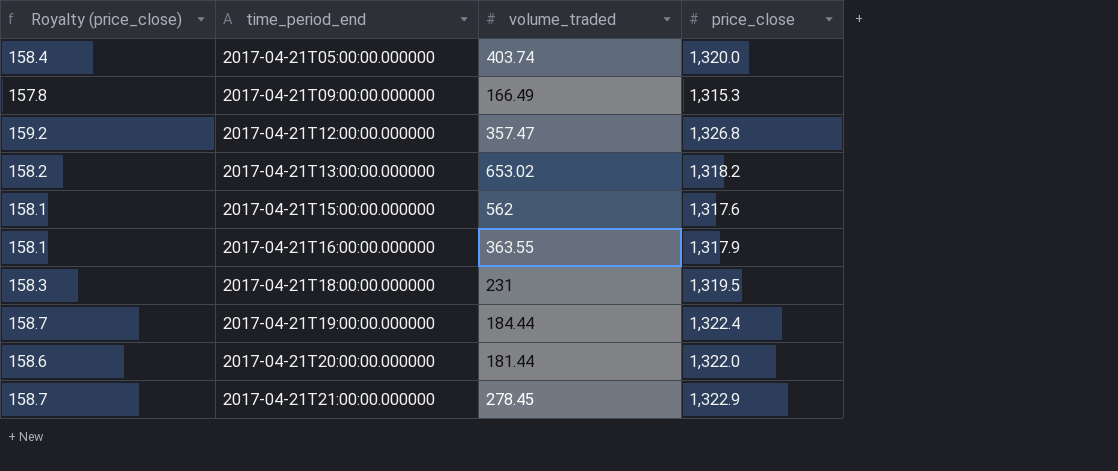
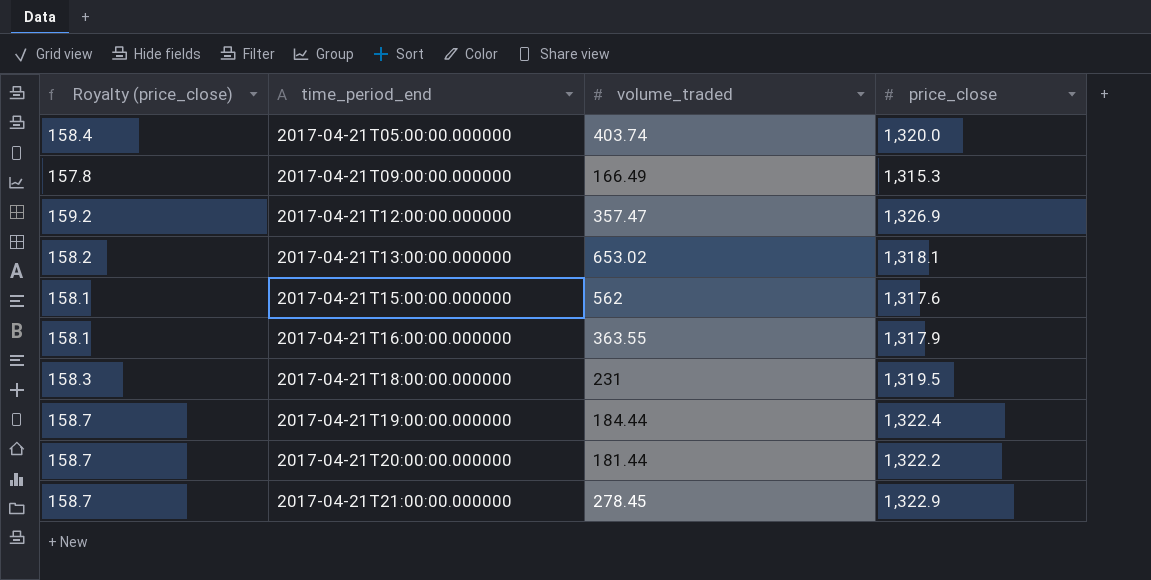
2017-04-21T12:00:00.000000 | price_close: 1,326.8 -> 1,326.9
2017-04-21T13:00:00.000000 | price_close: 1,318.2 -> 1,318.1
2017-04-21T20:00:00.000000 | Royalty (price_close): 158.6 -> 158.7
2017-04-21T20:00:00.000000 | price_close: 1,322.0 -> 1,322.2

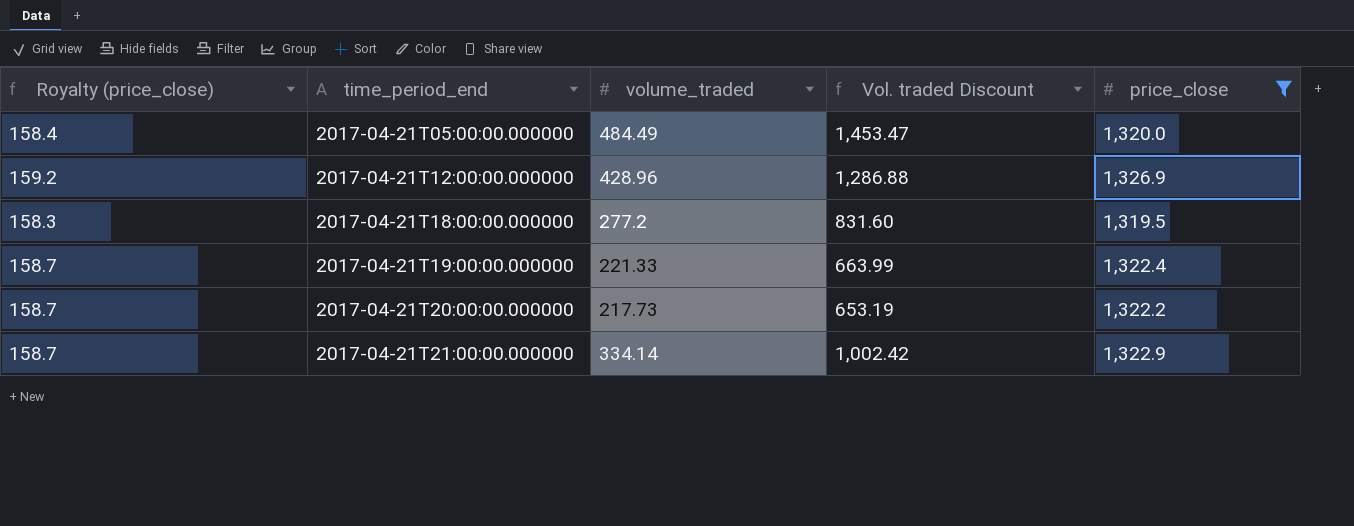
filter: none -> price_close >= 1,319.5
column Vol. traded Discount | formula: none -> [volume_traded] * 3
2017-04-21T05:00:00.000000 | volume_traded: 403.74 -> 484.49
2017-04-21T12:00:00.000000 | volume_traded: 357.47 -> 428.96
2017-04-21T18:00:00.000000 | volume_traded: 231 -> 277.2
2017-04-21T19:00:00.000000 | volume_traded: 184.44 -> 221.33
2017-04-21T20:00:00.000000 | volume_traded: 181.44 -> 217.73
2017-04-21T21:00:00.000000 | volume_traded: 278.45 -> 334.14

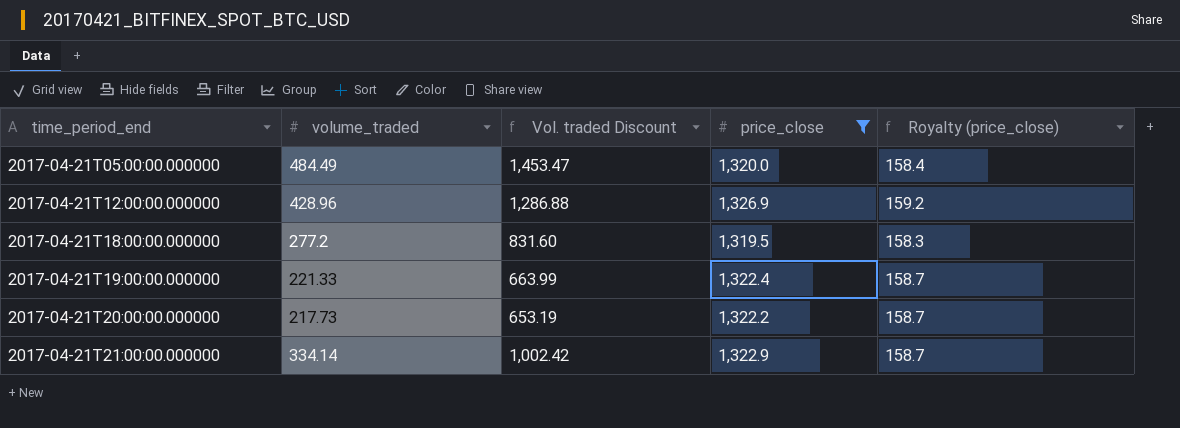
column Royalty (price_close) | position: 1 -> 5

